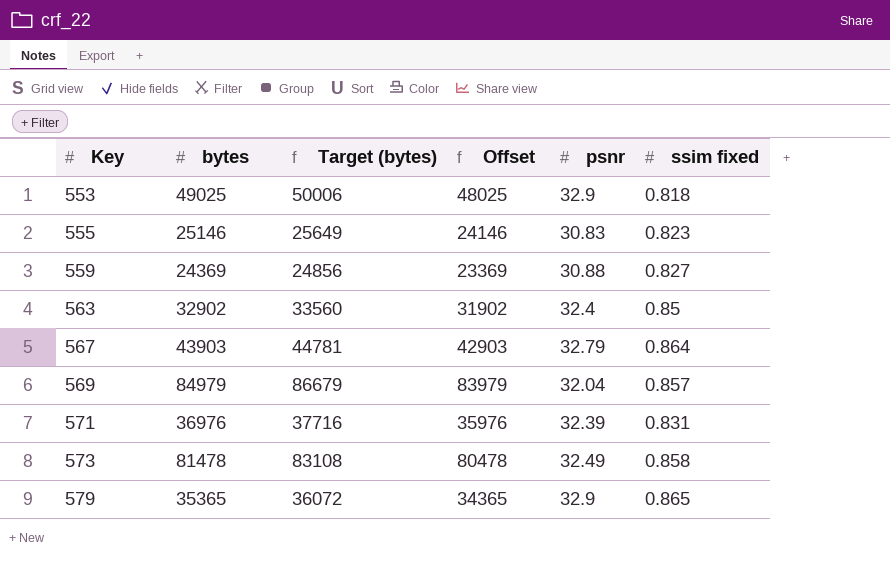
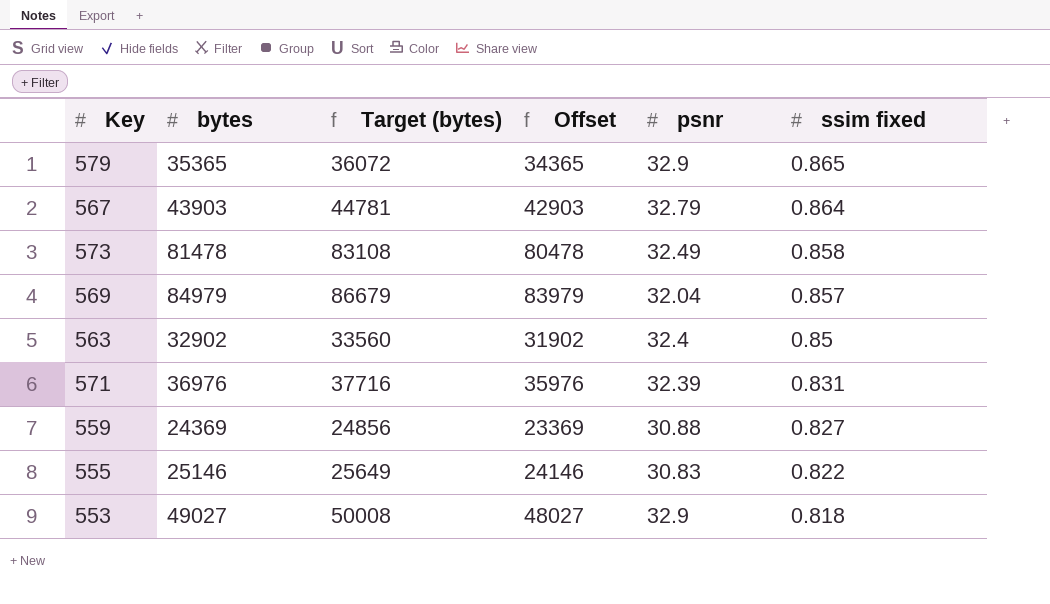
row order: Key ascending -> ssim fixed descending
555 | ssim fixed: 0.823 -> 0.822
553 | bytes: 49025 -> 49027
553 | Target (bytes): 50006 -> 50008
553 | Offset: 48025 -> 48027

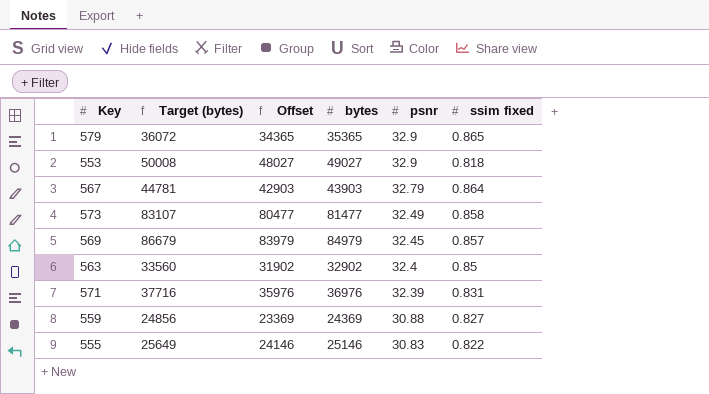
row order: ssim fixed descending -> psnr descending
column bytes | position: 2 -> 4
573 | Target (bytes): 83108 -> 83107
573 | Offset: 80478 -> 80477
573 | bytes: 81478 -> 81477
569 | psnr: 32.04 -> 32.45

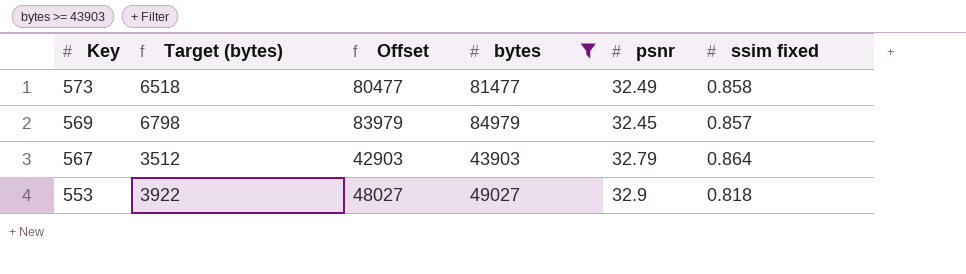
filter: none -> bytes >= 43903
row order: psnr descending -> Key descending
column Target (bytes) | formula: [bytes] * 1.02 -> [bytes] * 0.08

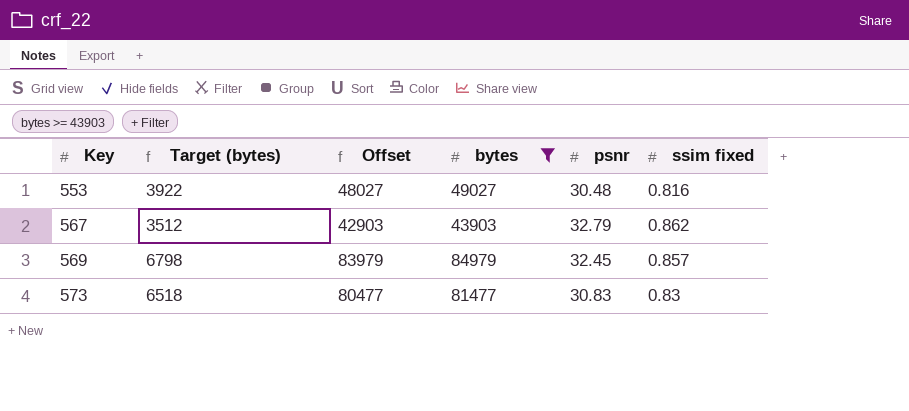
row order: Key descending -> Key ascending
553 | psnr: 32.9 -> 30.48
553 | ssim fixed: 0.818 -> 0.816
567 | ssim fixed: 0.864 -> 0.862
573 | psnr: 32.49 -> 30.83
573 | ssim fixed: 0.858 -> 0.83

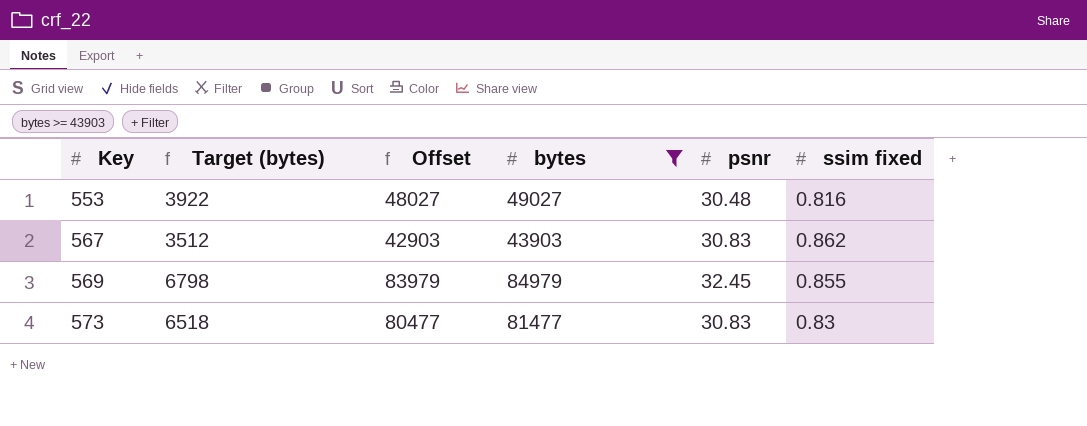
567 | psnr: 32.79 -> 30.83
569 | ssim fixed: 0.857 -> 0.855

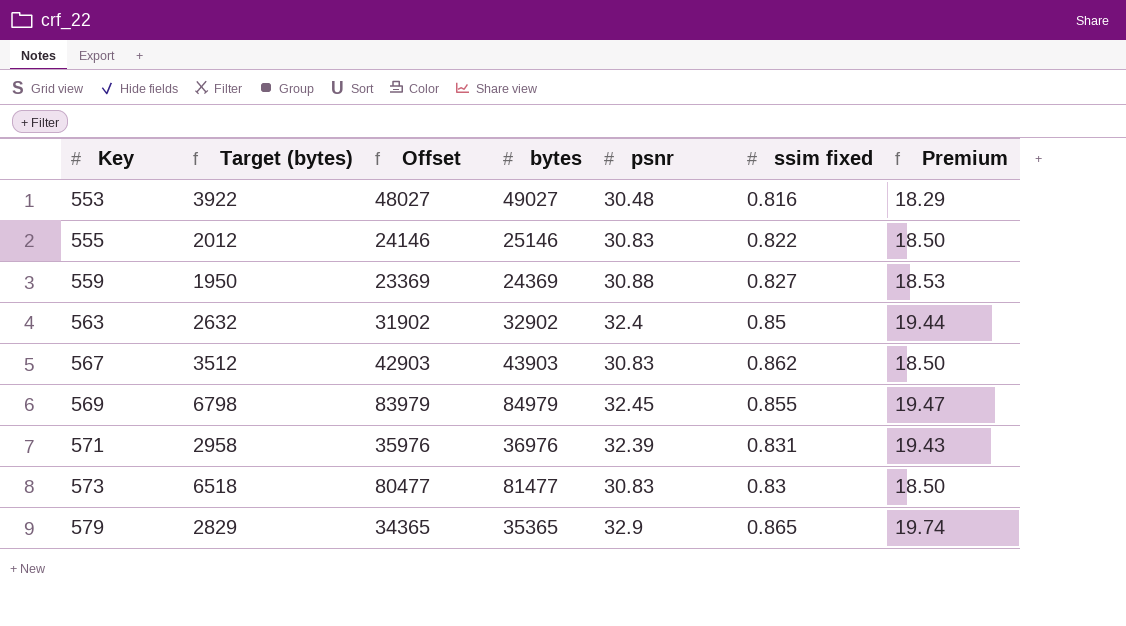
filter: bytes >= 43903 -> none
column Premium | formula: none -> [psnr] * 0.6

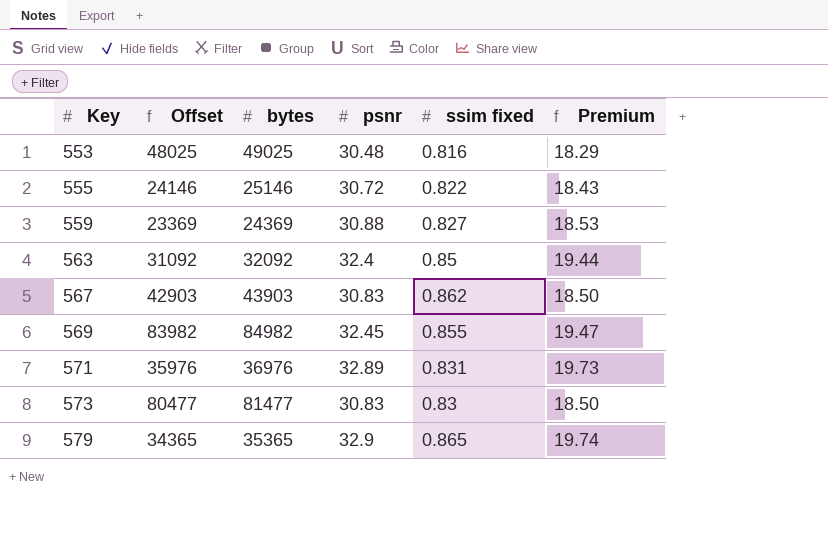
column Target (bytes) | formula: [bytes] * 0.08 -> none
553 | Offset: 48027 -> 48025
553 | bytes: 49027 -> 49025
555 | psnr: 30.83 -> 30.72
555 | Premium: 18.50 -> 18.43
563 | Offset: 31902 -> 31092
563 | bytes: 32902 -> 32092
569 | Offset: 83979 -> 83982
569 | bytes: 84979 -> 84982
571 | psnr: 32.39 -> 32.89
571 | Premium: 19.43 -> 19.73

